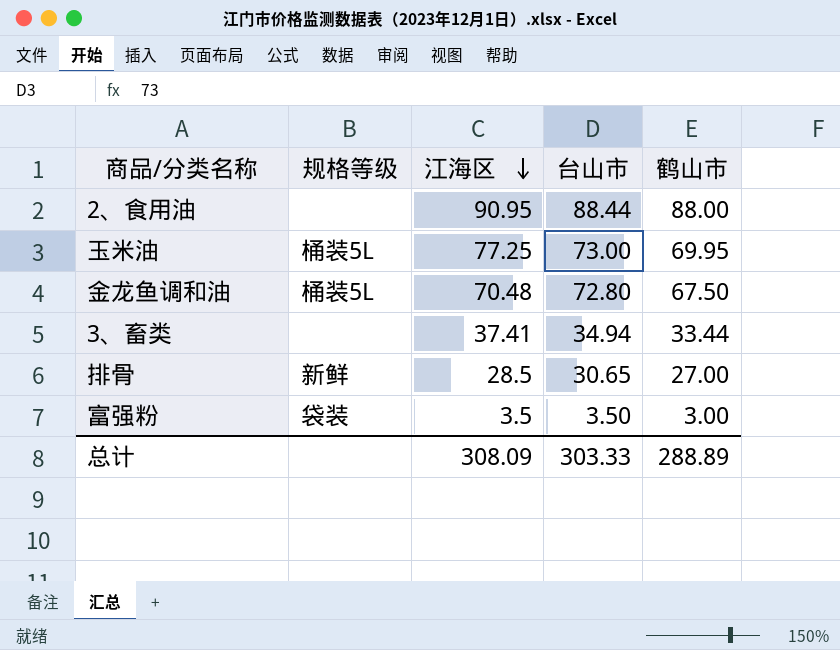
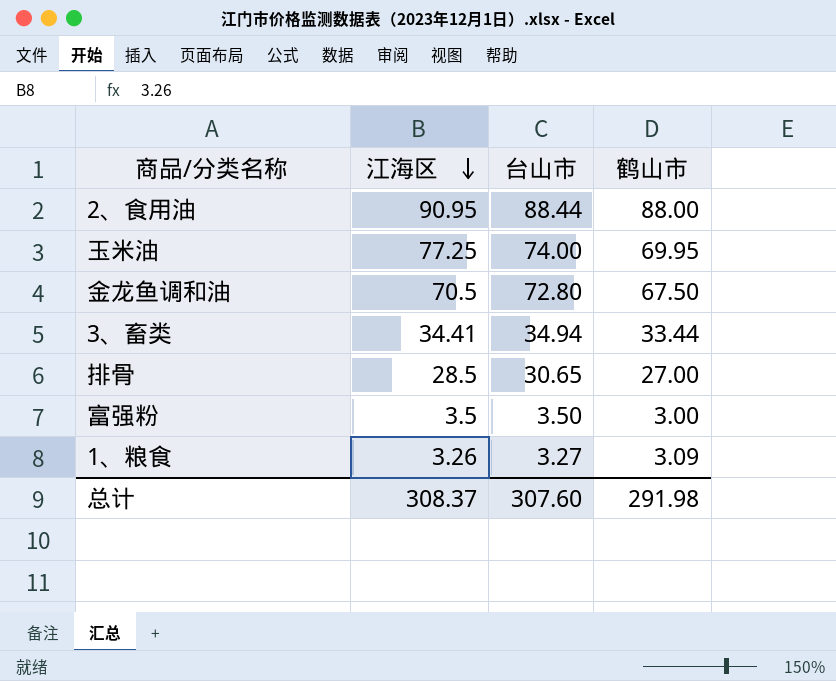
column 规格等级 | position: 2 -> none
玉米油 | 台山市: 73.00 -> 74.00
金龙鱼调和油 | 江海区: 70.48 -> 70.5
3、畜类 | 江海区: 37.41 -> 34.41
row 1、粮食: none -> 3.26 | 3.27 | 3.09
总计 | 江海区: 308.09 -> 308.37
总计 | 台山市: 303.33 -> 307.60
总计 | 鹤山市: 288.89 -> 291.98

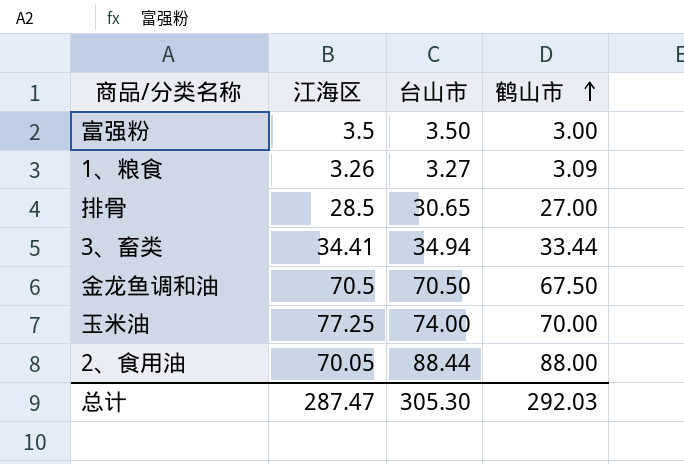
row order: 江海区 descending -> 鹤山市 ascending
金龙鱼调和油 | 台山市: 72.80 -> 70.50
玉米油 | 鹤山市: 69.95 -> 70.00
2、食用油 | 江海区: 90.95 -> 70.05
总计 | 江海区: 308.37 -> 287.47
总计 | 台山市: 307.60 -> 305.30
总计 | 鹤山市: 291.98 -> 292.03

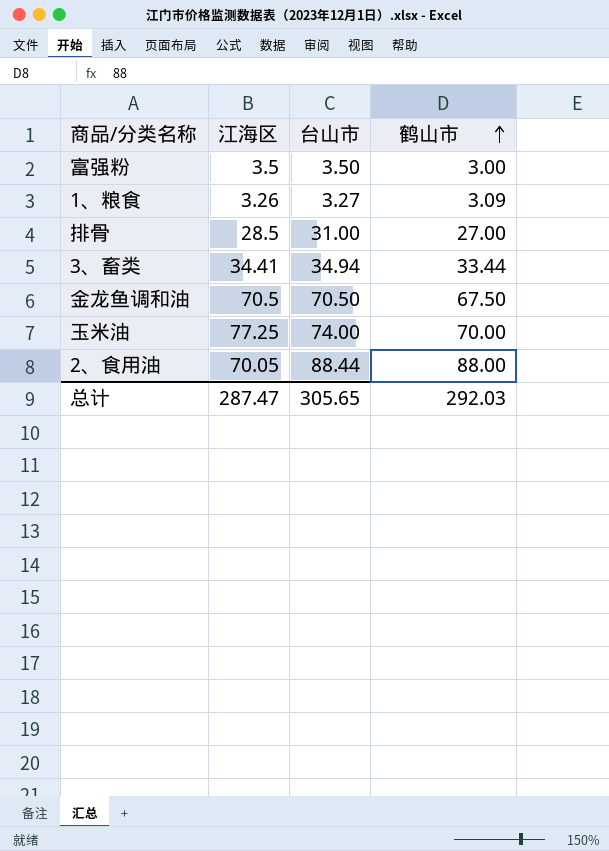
排骨 | 台山市: 30.65 -> 31.00
总计 | 台山市: 305.30 -> 305.65

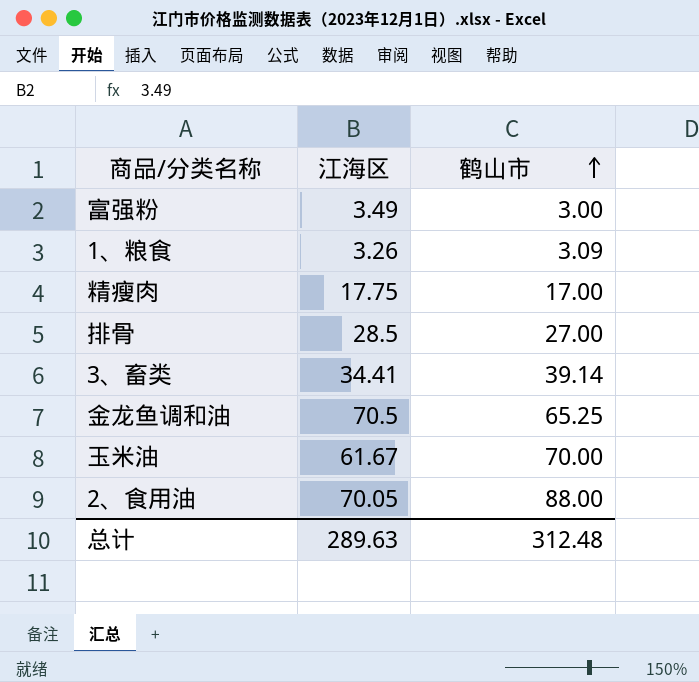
column 台山市 | position: 3 -> none
富强粉 | 江海区: 3.5 -> 3.49
row 精瘦肉: none -> 17.75 | 17.00
3、畜类 | 鹤山市: 33.44 -> 39.14
金龙鱼调和油 | 鹤山市: 67.50 -> 65.25
玉米油 | 江海区: 77.25 -> 61.67
总计 | 江海区: 287.47 -> 289.63
总计 | 鹤山市: 292.03 -> 312.48

